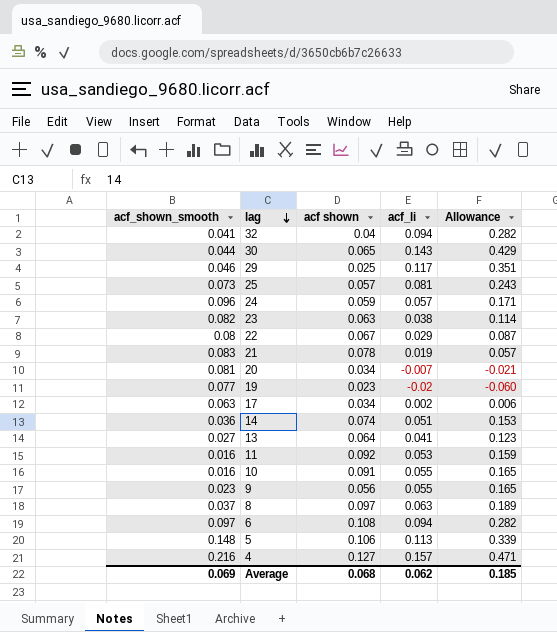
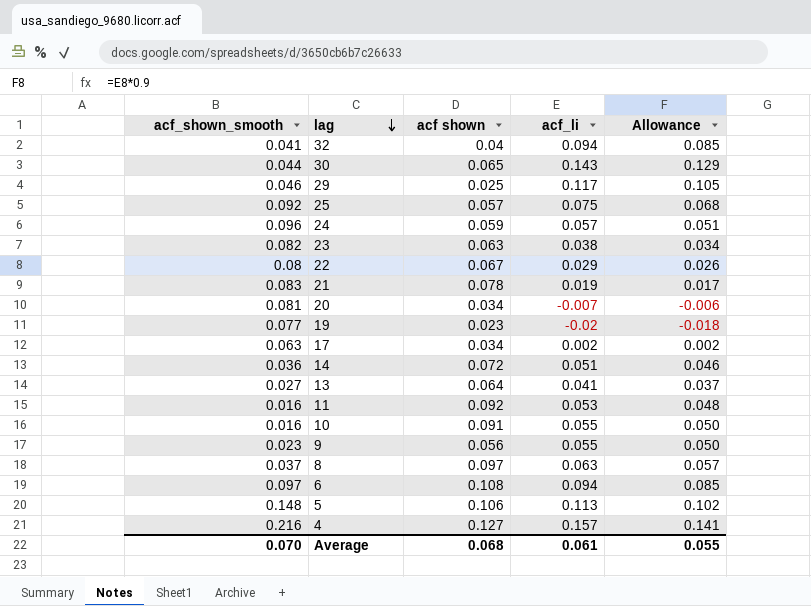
column Allowance | formula: [acf_li] * 3 -> [acf_li] * 0.9
25 | acf_shown_smooth: 0.073 -> 0.092
25 | acf_li: 0.081 -> 0.075
14 | acf shown: 0.074 -> 0.072
Average | acf_shown_smooth: 0.069 -> 0.070
Average | acf_li: 0.062 -> 0.061
Average | Allowance: 0.185 -> 0.055

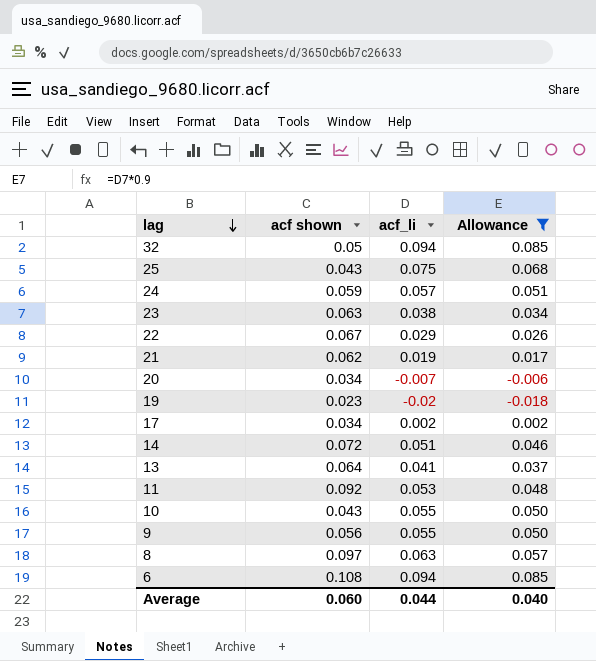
filter: none -> Allowance <= 0.085
column acf_shown_smooth | position: 1 -> none
32 | acf shown: 0.04 -> 0.05
25 | acf shown: 0.057 -> 0.043
21 | acf shown: 0.078 -> 0.062
10 | acf shown: 0.091 -> 0.043
Average | acf shown: 0.068 -> 0.060
Average | acf_li: 0.061 -> 0.044
Average | Allowance: 0.055 -> 0.040

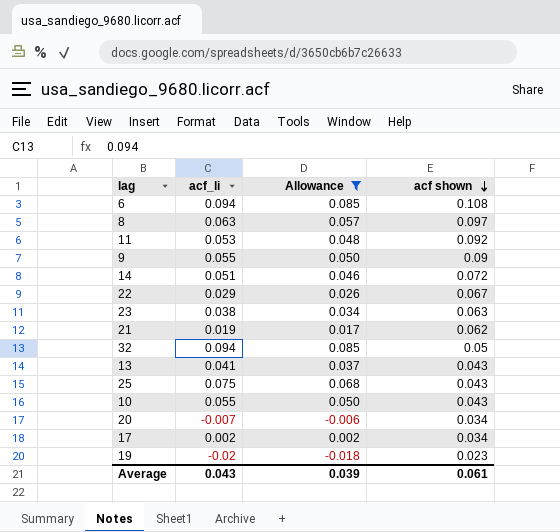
row order: lag descending -> acf shown descending
column acf shown | position: 2 -> 4
row 24: 0.059 | 0.057 | 0.051 -> none
9 | acf shown: 0.056 -> 0.09
13 | acf shown: 0.064 -> 0.043
Average | acf_li: 0.044 -> 0.043
Average | Allowance: 0.040 -> 0.039
Average | acf shown: 0.060 -> 0.061

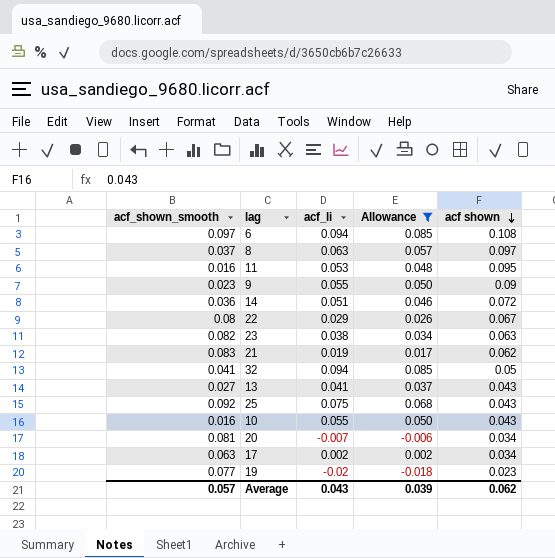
column acf_shown_smooth | position: none -> 1
11 | acf shown: 0.092 -> 0.095
Average | acf shown: 0.061 -> 0.062

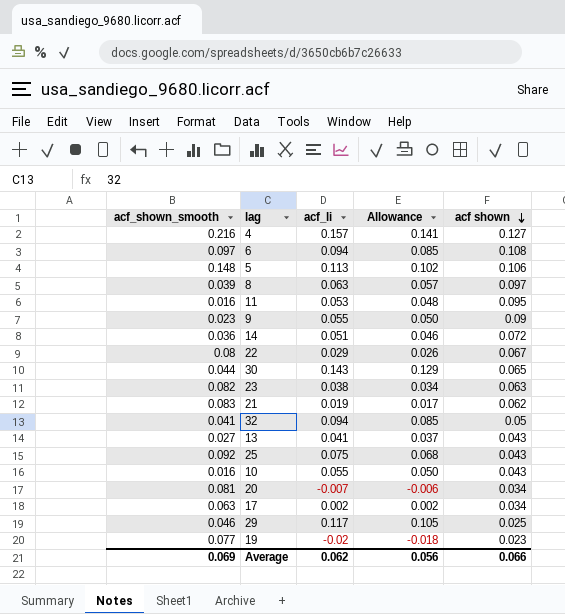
filter: Allowance <= 0.085 -> none
8 | acf_shown_smooth: 0.037 -> 0.039
Average | acf_shown_smooth: 0.057 -> 0.069
Average | acf_li: 0.043 -> 0.062
Average | Allowance: 0.039 -> 0.056
Average | acf shown: 0.062 -> 0.066

